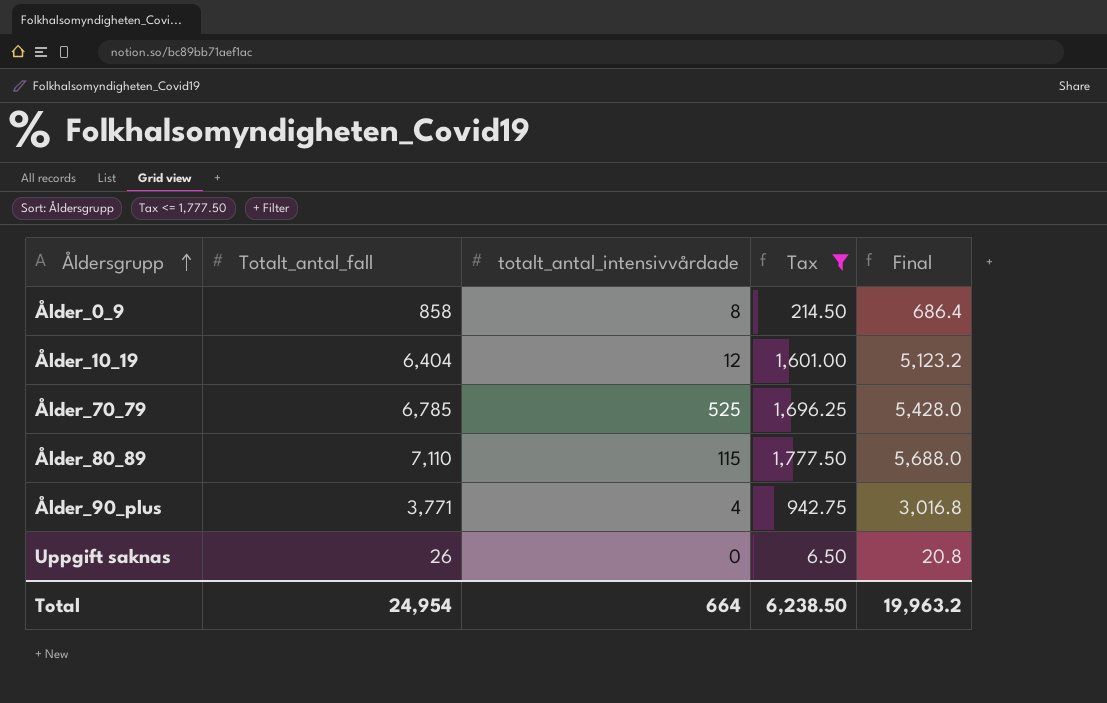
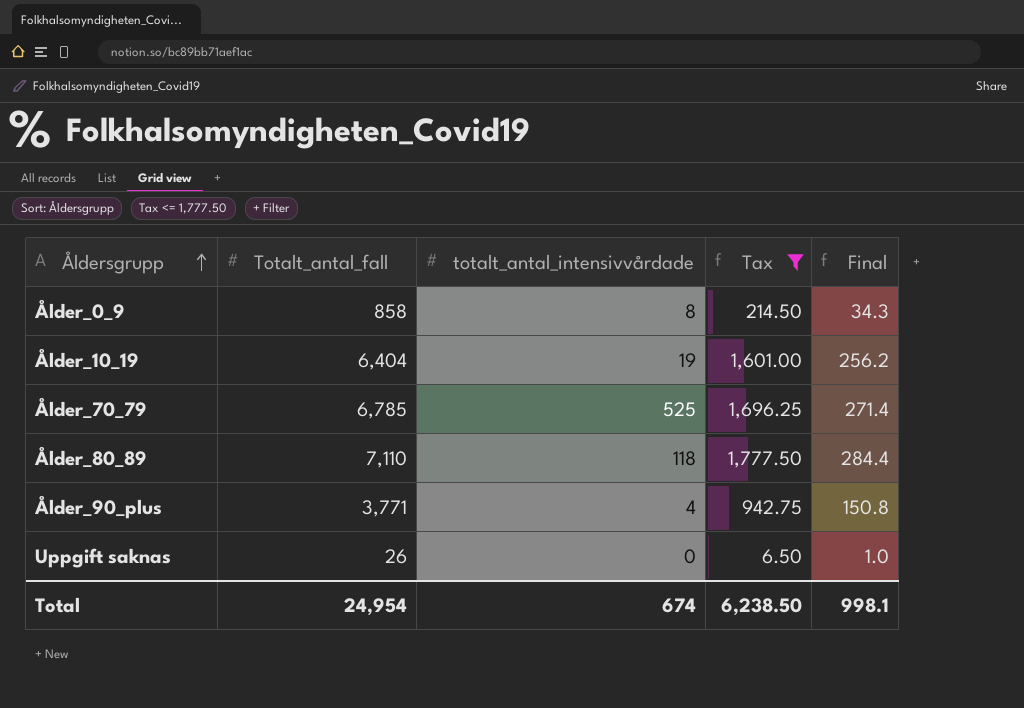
column Final | formula: [Totalt_antal_fall] * 0.8 -> [Totalt_antal_fall] * 0.04
Ålder_10_19 | totalt_antal_intensivvårdade: 12 -> 19
Ålder_80_89 | totalt_antal_intensivvårdade: 115 -> 118
Total | totalt_antal_intensivvårdade: 664 -> 674
Total | Final: 19,963.2 -> 998.1

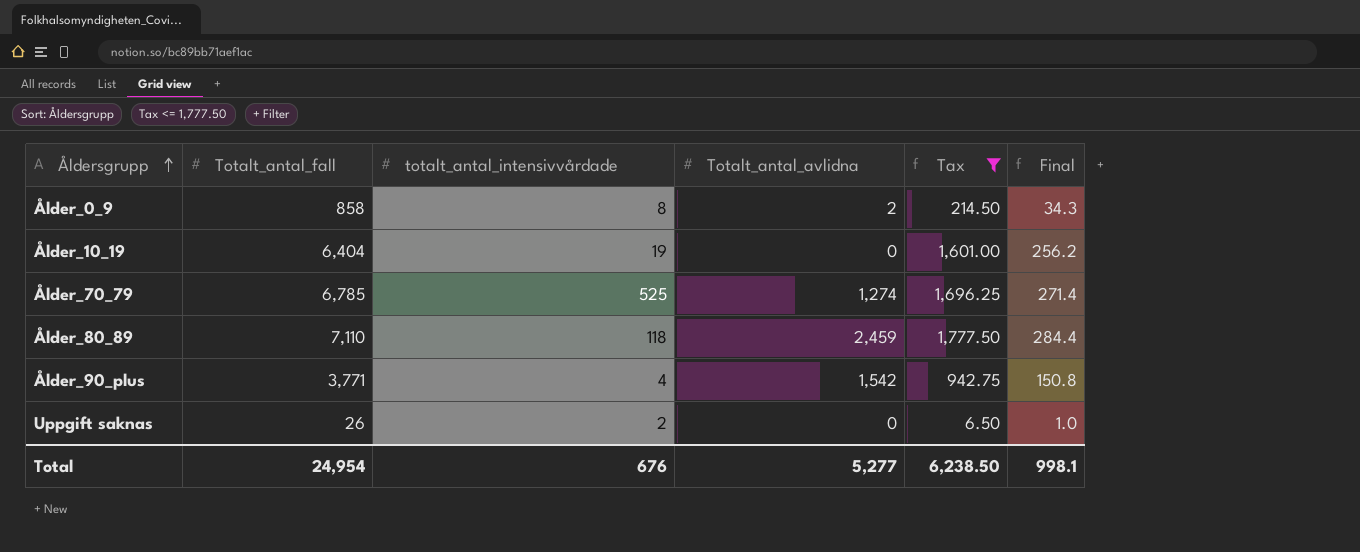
column Totalt_antal_avlidna | position: none -> 4
Uppgift saknas | totalt_antal_intensivvårdade: 0 -> 2
Total | totalt_antal_intensivvårdade: 674 -> 676

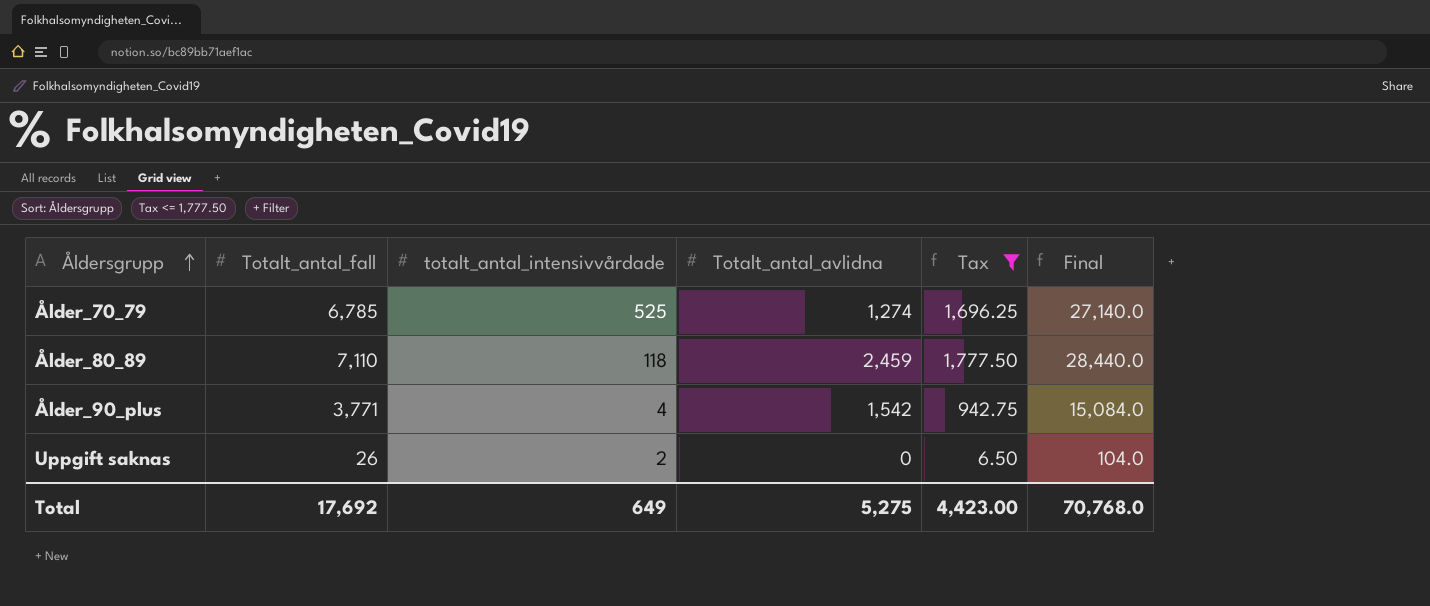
column Final | formula: [Totalt_antal_fall] * 0.04 -> [Totalt_antal_fall] * 4
row Ålder_0_9: 858 | 8 | 2 | 214.50 | 34.3 -> none
row Ålder_10_19: 6,404 | 19 | 0 | 1,601.00 | 256.2 -> none
Total | Totalt_antal_fall: 24,954 -> 17,692
Total | totalt_antal_intensivvårdade: 676 -> 649
Total | Totalt_antal_avlidna: 5,277 -> 5,275
Total | Tax: 6,238.50 -> 4,423.00
Total | Final: 998.1 -> 70,768.0

